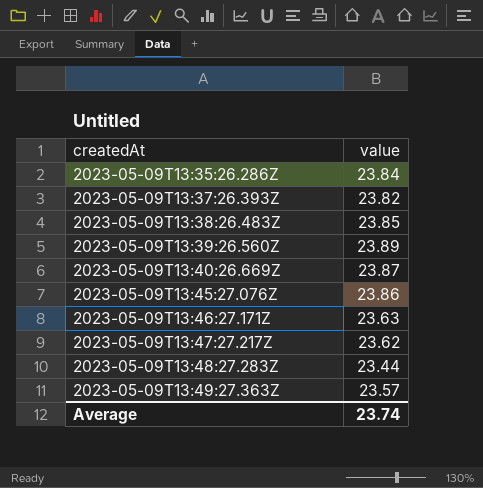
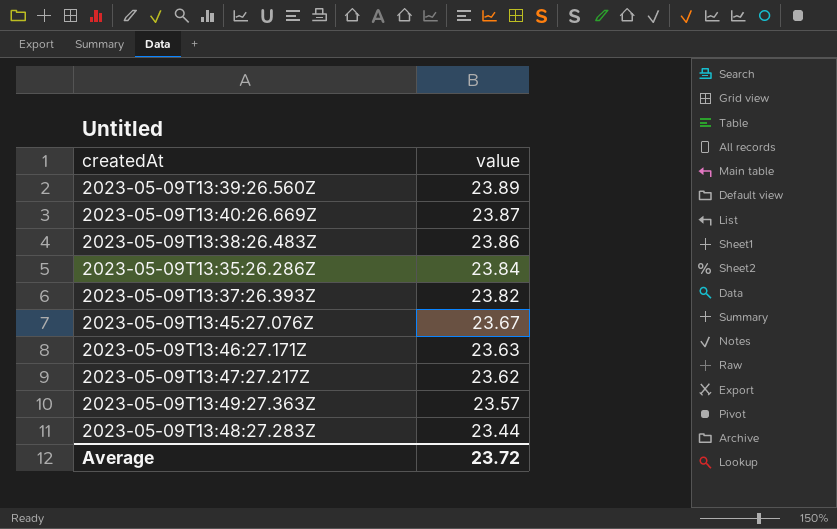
row order: createdAt ascending -> value descending
2023-05-09T13:38:26.483Z | value: 23.85 -> 23.86
2023-05-09T13:45:27.076Z | value: 23.86 -> 23.67
Average | value: 23.74 -> 23.72

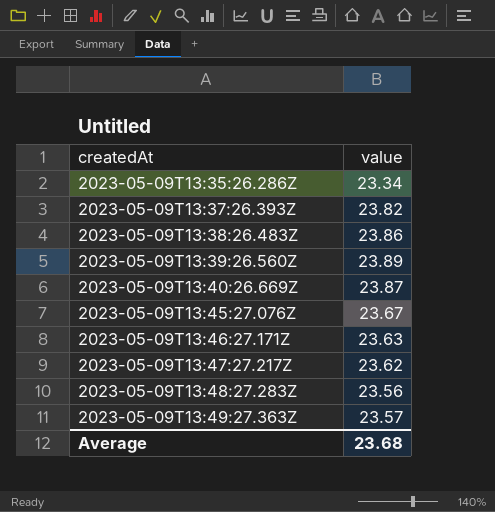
row order: value descending -> createdAt ascending
2023-05-09T13:35:26.286Z | value: 23.84 -> 23.34
2023-05-09T13:48:27.283Z | value: 23.44 -> 23.56
Average | value: 23.72 -> 23.68

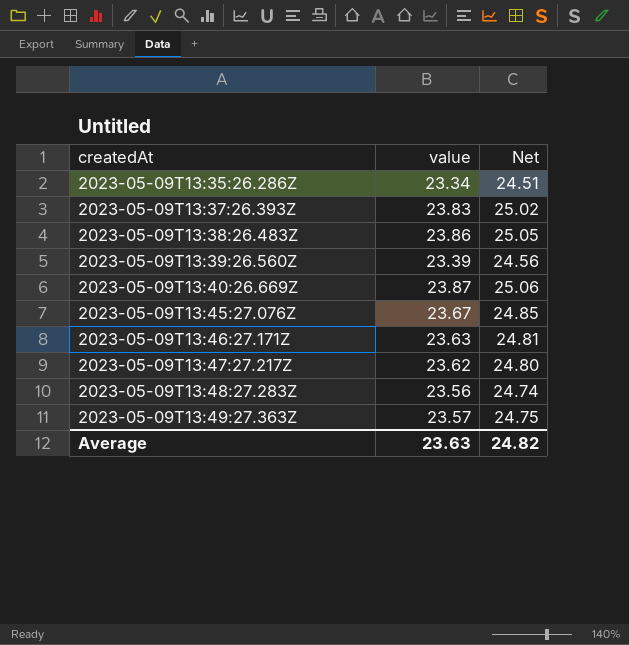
column Net | formula: none -> [value] * 1.05
2023-05-09T13:37:26.393Z | value: 23.82 -> 23.83
2023-05-09T13:39:26.560Z | value: 23.89 -> 23.39
Average | value: 23.68 -> 23.63

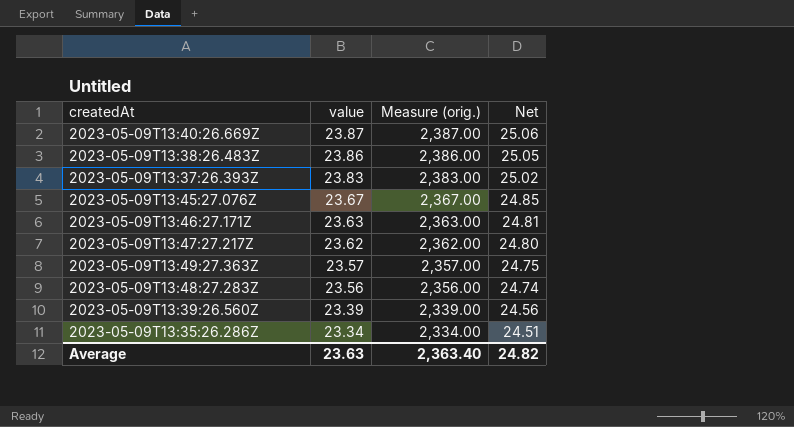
row order: createdAt ascending -> value descending
column Measure (orig.) | formula: none -> [value] * 100

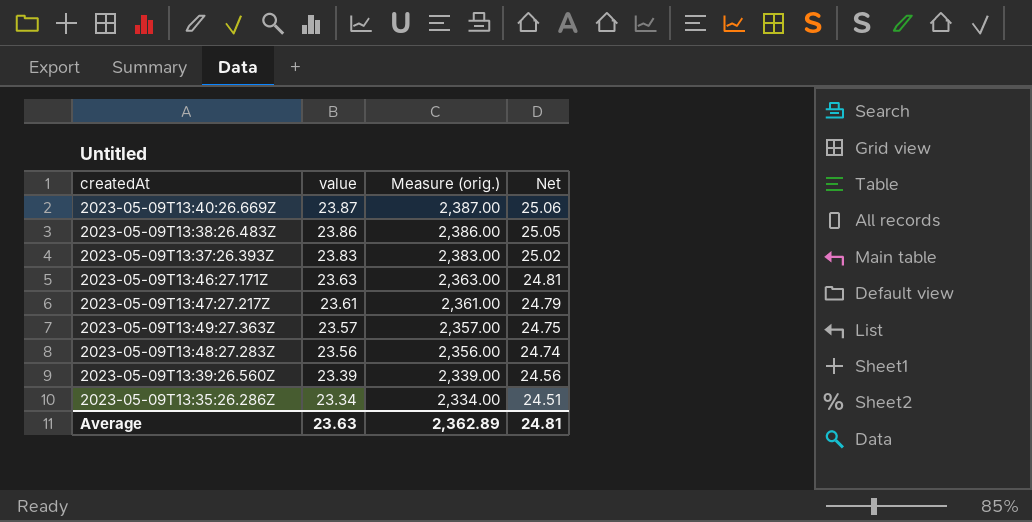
row 2023-05-09T13:45:27.076Z: 23.67 | 2,367.00 | 24.85 -> none
2023-05-09T13:47:27.217Z | value: 23.62 -> 23.61
2023-05-09T13:47:27.217Z | Measure (orig.): 2,362.00 -> 2,361.00
2023-05-09T13:47:27.217Z | Net: 24.80 -> 24.79
Average | Measure (orig.): 2,363.40 -> 2,362.89
Average | Net: 24.82 -> 24.81

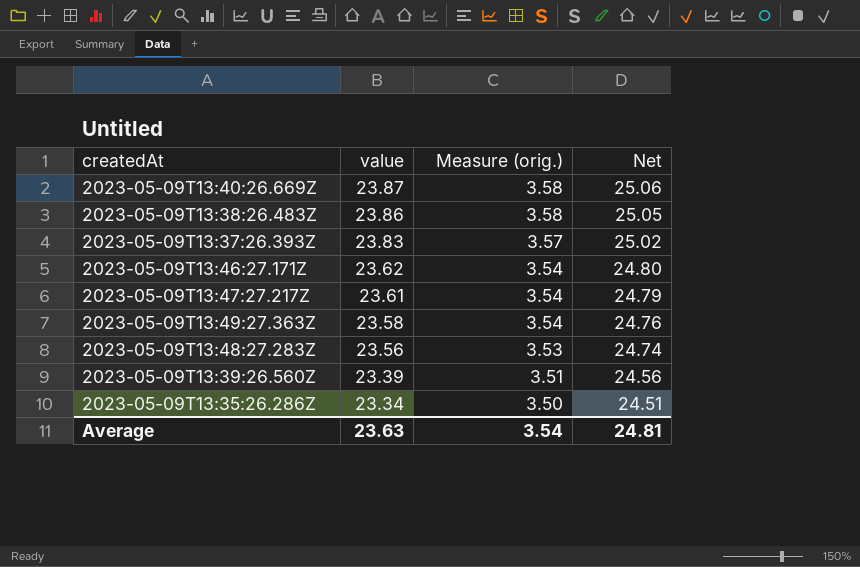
column Measure (orig.) | formula: [value] * 100 -> [value] * 0.15
2023-05-09T13:46:27.171Z | value: 23.63 -> 23.62
2023-05-09T13:46:27.171Z | Net: 24.81 -> 24.80
2023-05-09T13:49:27.363Z | value: 23.57 -> 23.58
2023-05-09T13:49:27.363Z | Net: 24.75 -> 24.76
Average | Measure (orig.): 2,362.89 -> 3.54

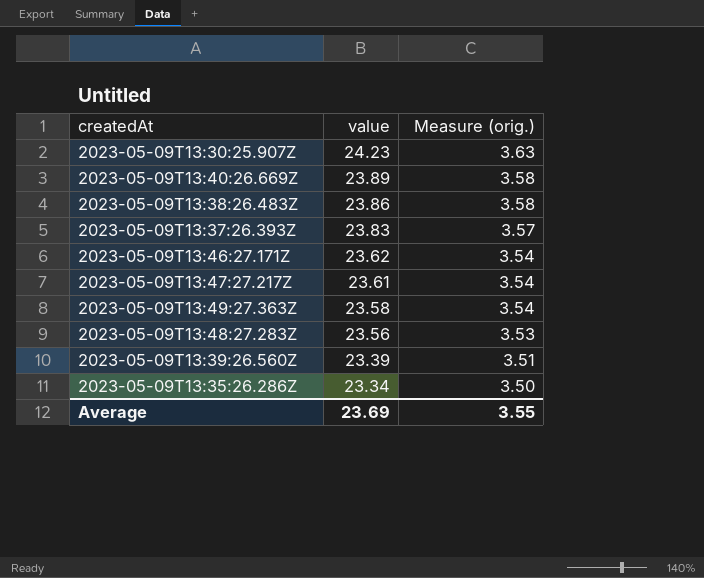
column Net | formula: [value] * 1.05 -> none
row 2023-05-09T13:30:25.907Z: none -> 24.23 | 3.63
2023-05-09T13:40:26.669Z | value: 23.87 -> 23.89
Average | value: 23.63 -> 23.69
Average | Measure (orig.): 3.54 -> 3.55

